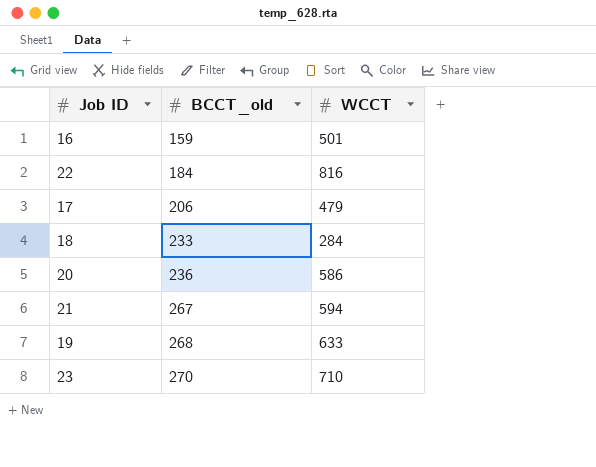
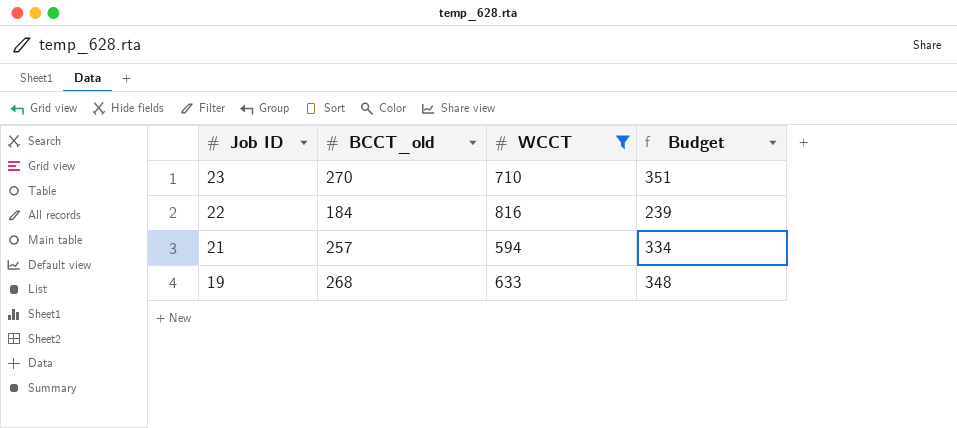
filter: none -> WCCT >= 594
row order: BCCT_old ascending -> Job ID descending
column Budget | formula: none -> [BCCT_old] * 1.3
21 | BCCT_old: 267 -> 257

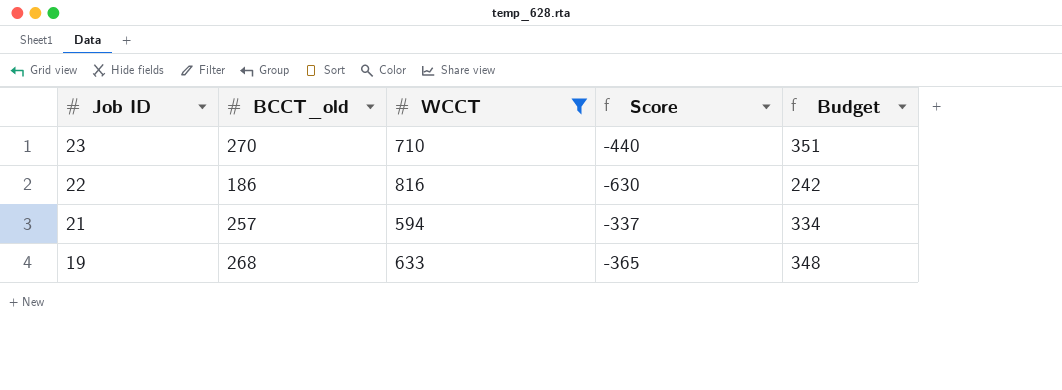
column Score | formula: none -> [BCCT_old] - [WCCT]
22 | BCCT_old: 184 -> 186
22 | Budget: 239 -> 242

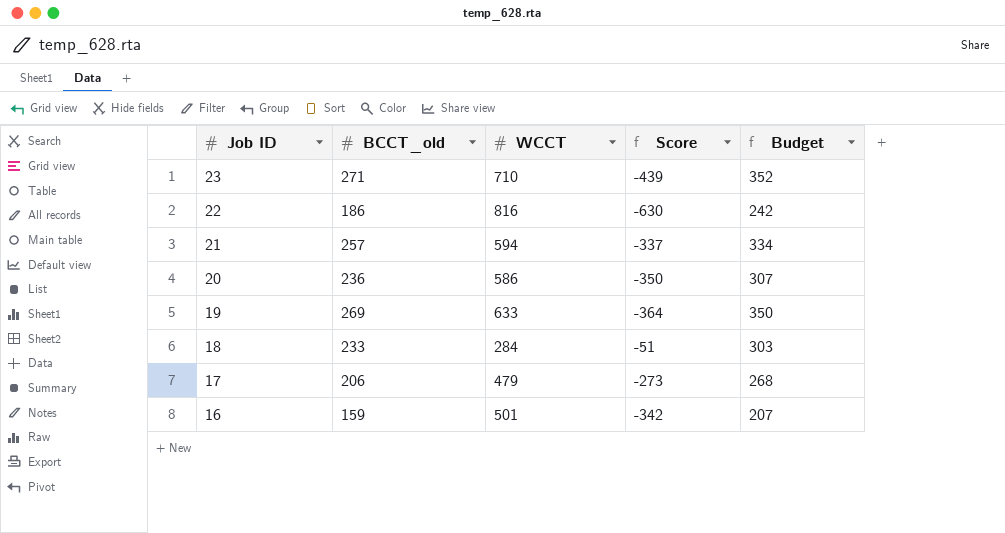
filter: WCCT >= 594 -> none
23 | BCCT_old: 270 -> 271
23 | Score: -440 -> -439
23 | Budget: 351 -> 352
19 | BCCT_old: 268 -> 269
19 | Score: -365 -> -364
19 | Budget: 348 -> 350

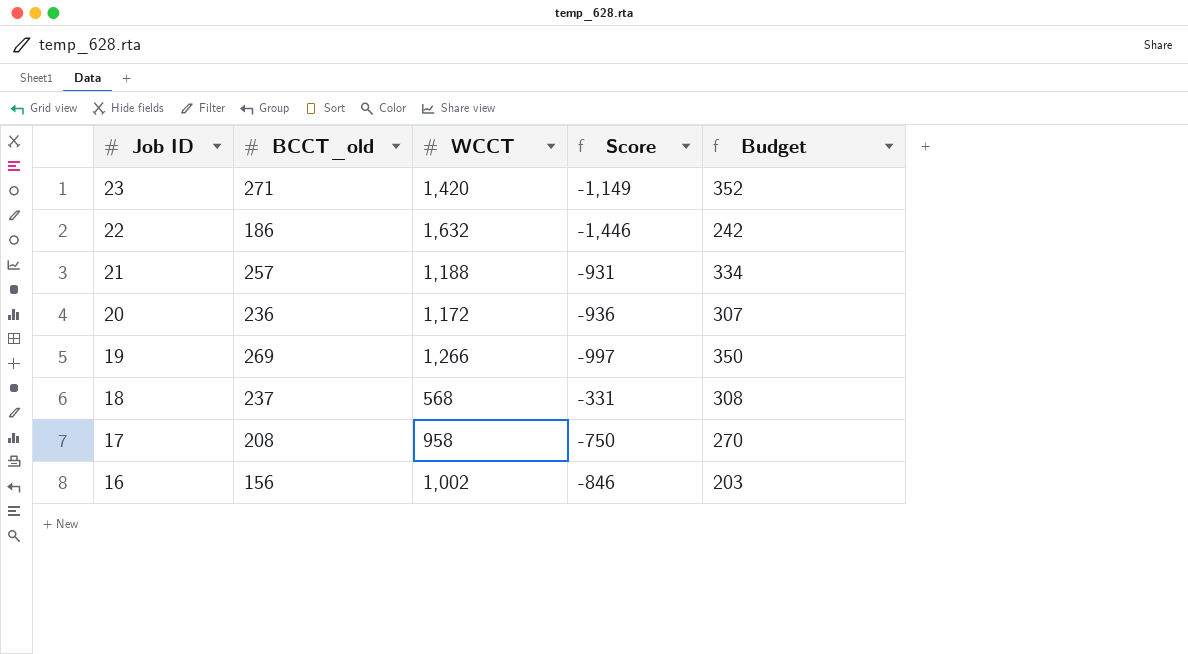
23 | WCCT: 710 -> 1,420
23 | Score: -439 -> -1,149
22 | WCCT: 816 -> 1,632
22 | Score: -630 -> -1,446
21 | WCCT: 594 -> 1,188
21 | Score: -337 -> -931
20 | WCCT: 586 -> 1,172
20 | Score: -350 -> -936
19 | WCCT: 633 -> 1,266
19 | Score: -364 -> -997
18 | BCCT_old: 233 -> 237
18 | WCCT: 284 -> 568
18 | Score: -51 -> -331
18 | Budget: 303 -> 308
17 | BCCT_old: 206 -> 208
17 | WCCT: 479 -> 958
17 | Score: -273 -> -750
17 | Budget: 268 -> 270
16 | BCCT_old: 159 -> 156
16 | WCCT: 501 -> 1,002
16 | Score: -342 -> -846
16 | Budget: 207 -> 203

